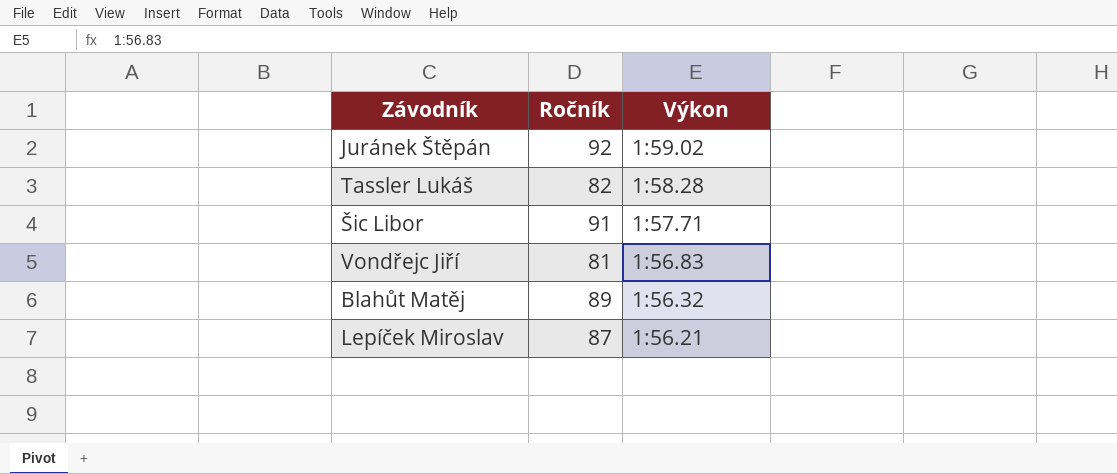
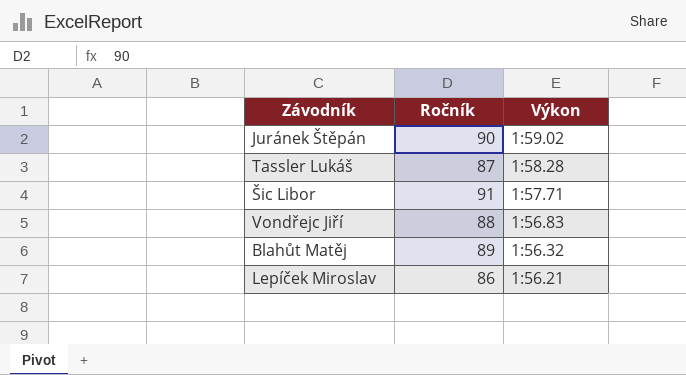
Juránek Štěpán | Ročník: 92 -> 90
Tassler Lukáš | Ročník: 82 -> 87
Vondřejc Jiří | Ročník: 81 -> 88
Lepíček Miroslav | Ročník: 87 -> 86

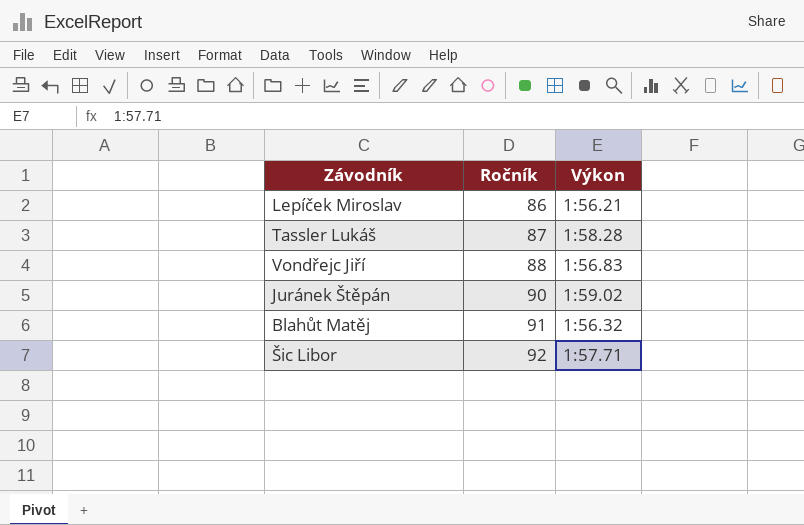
row order: Výkon descending -> Ročník ascending
Blahůt Matěj | Ročník: 89 -> 91
Šic Libor | Ročník: 91 -> 92

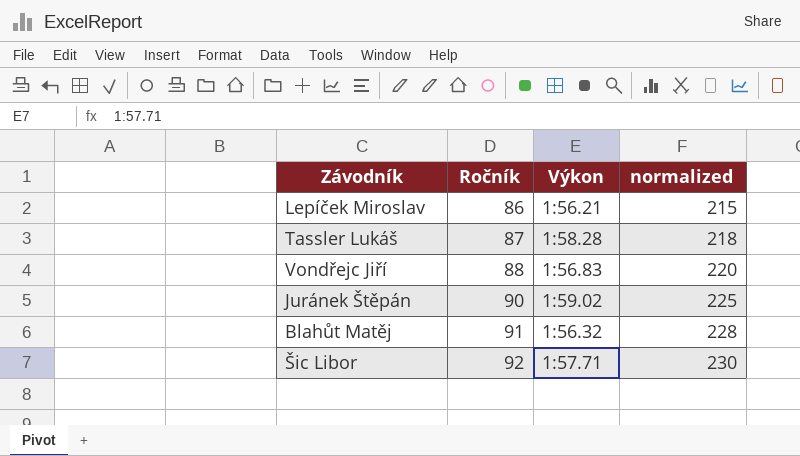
column normalized | formula: none -> [Ročník] * 2.5

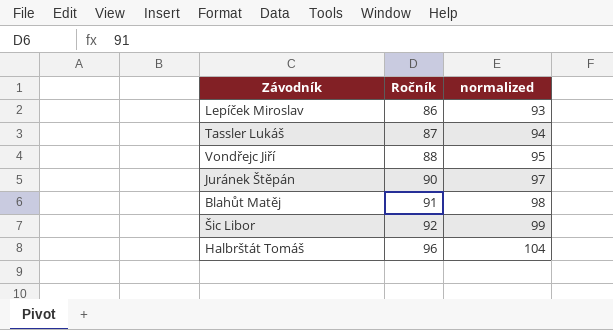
column Výkon | position: 3 -> none
column normalized | formula: [Ročník] * 2.5 -> [Ročník] * 1.08
row Halbrštát Tomáš: none -> 96 | 104

